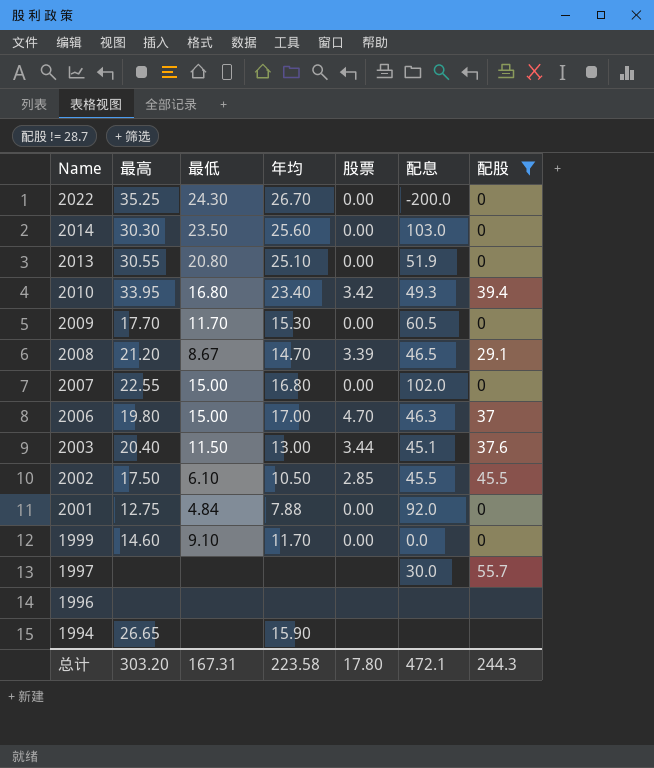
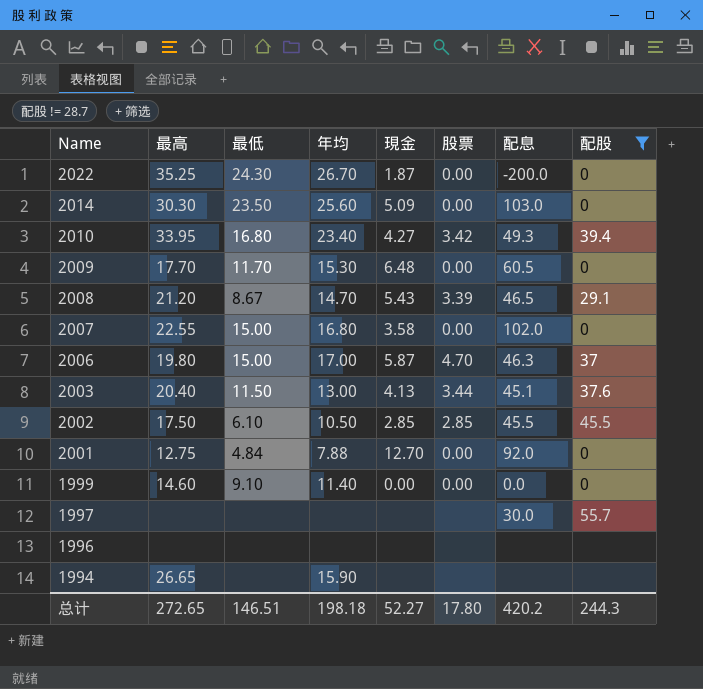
column 現金 | position: none -> 5
row 2013: 30.55 | 20.80 | 25.10 | 0.00 | 51.9 | 0 -> none
1999 | 年均: 11.70 -> 11.40
总计 | 最高: 303.20 -> 272.65
总计 | 最低: 167.31 -> 146.51
总计 | 年均: 223.58 -> 198.18
总计 | 配息: 472.1 -> 420.2

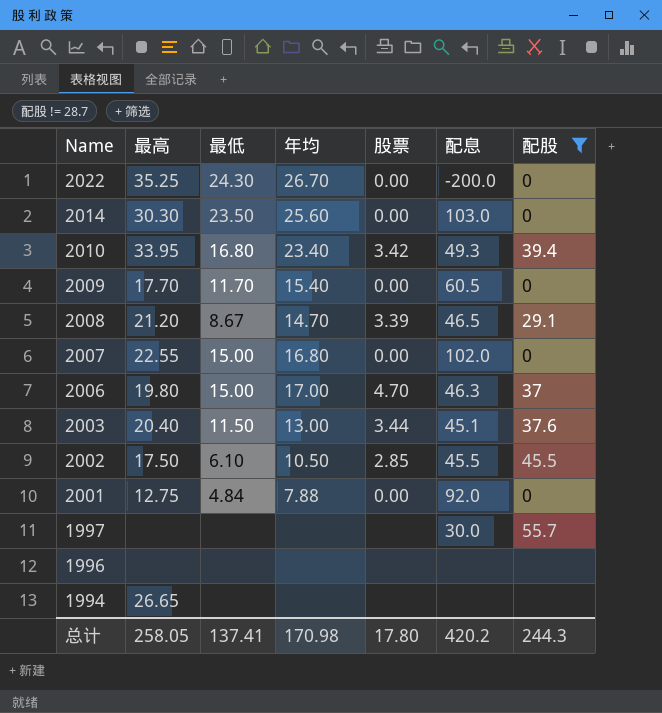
column 現金 | position: 5 -> none
row 1999: 14.60 | 9.10 | 11.40 | 0.00 | 0.00 | 0.0 | 0 -> none
2009 | 年均: 15.30 -> 15.40
1994 | 年均: 15.90 -> none
总计 | 最高: 272.65 -> 258.05
总计 | 最低: 146.51 -> 137.41
总计 | 年均: 198.18 -> 170.98

